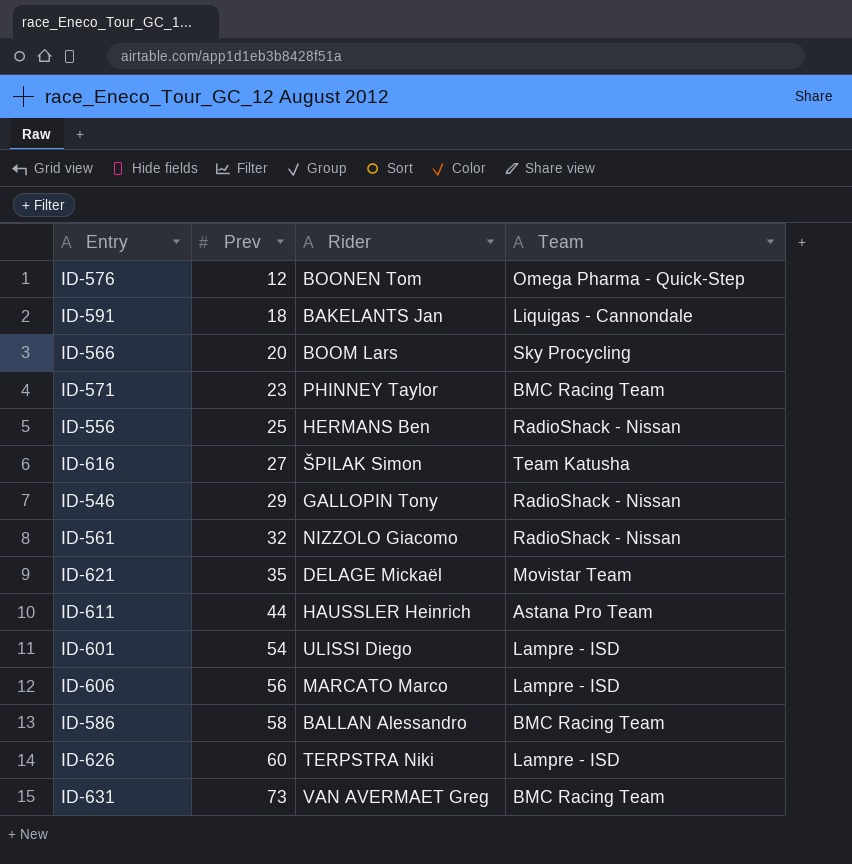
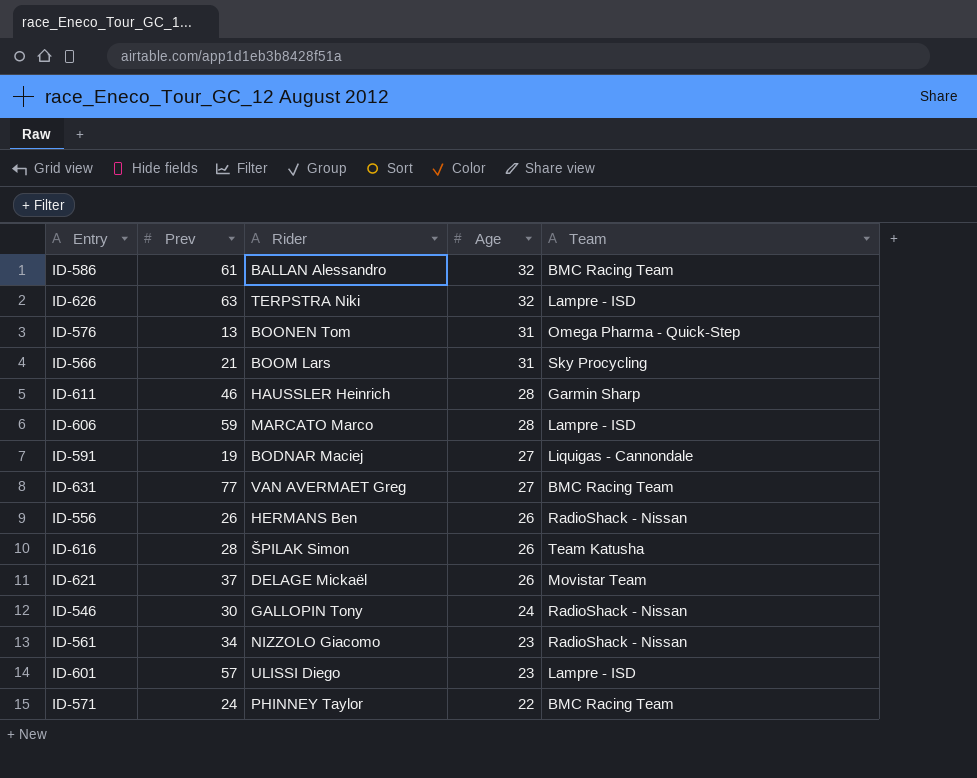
row order: Prev ascending -> Age descending
column Age | position: none -> 4
ID-586 | Prev: 58 -> 61
ID-626 | Prev: 60 -> 63
ID-576 | Prev: 12 -> 13
ID-566 | Prev: 20 -> 21
ID-611 | Prev: 44 -> 46
ID-611 | Team: Astana Pro Team -> Garmin Sharp
ID-606 | Prev: 56 -> 59
ID-591 | Prev: 18 -> 19
ID-591 | Rider: BAKELANTS Jan -> BODNAR Maciej
ID-631 | Prev: 73 -> 77
ID-556 | Prev: 25 -> 26
ID-616 | Prev: 27 -> 28
ID-621 | Prev: 35 -> 37
ID-546 | Prev: 29 -> 30
ID-561 | Prev: 32 -> 34
ID-601 | Prev: 54 -> 57
ID-571 | Prev: 23 -> 24

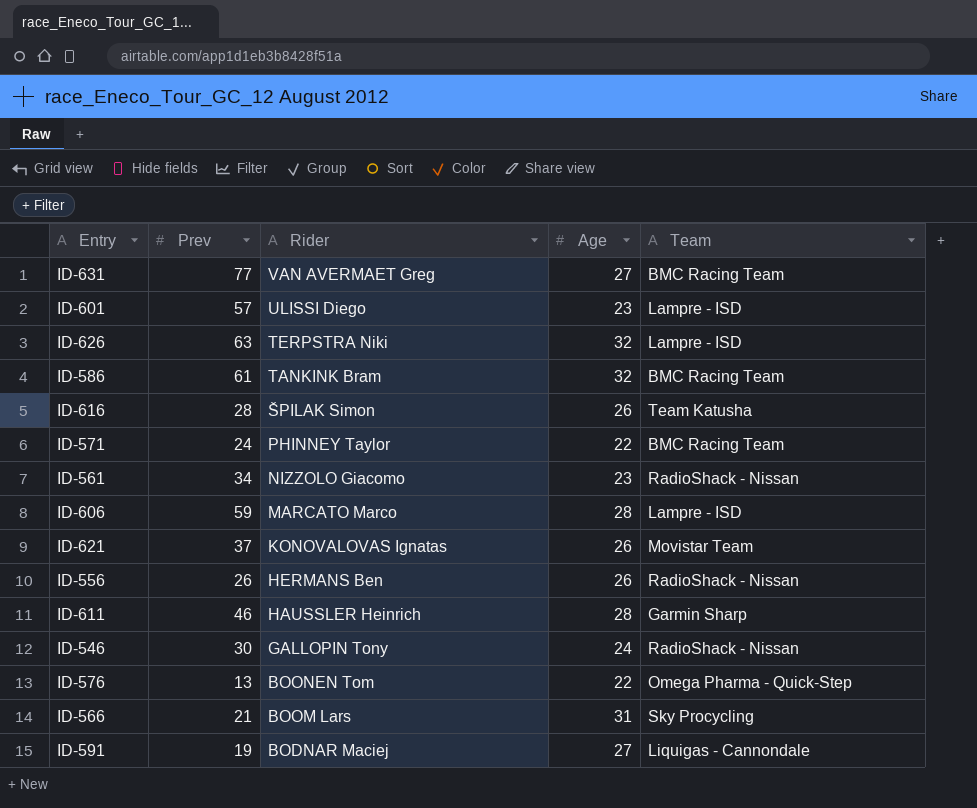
row order: Age descending -> Rider descending
ID-586 | Rider: BALLAN Alessandro -> TANKINK Bram
ID-621 | Rider: DELAGE Mickaël -> KONOVALOVAS Ignatas
ID-576 | Age: 31 -> 22

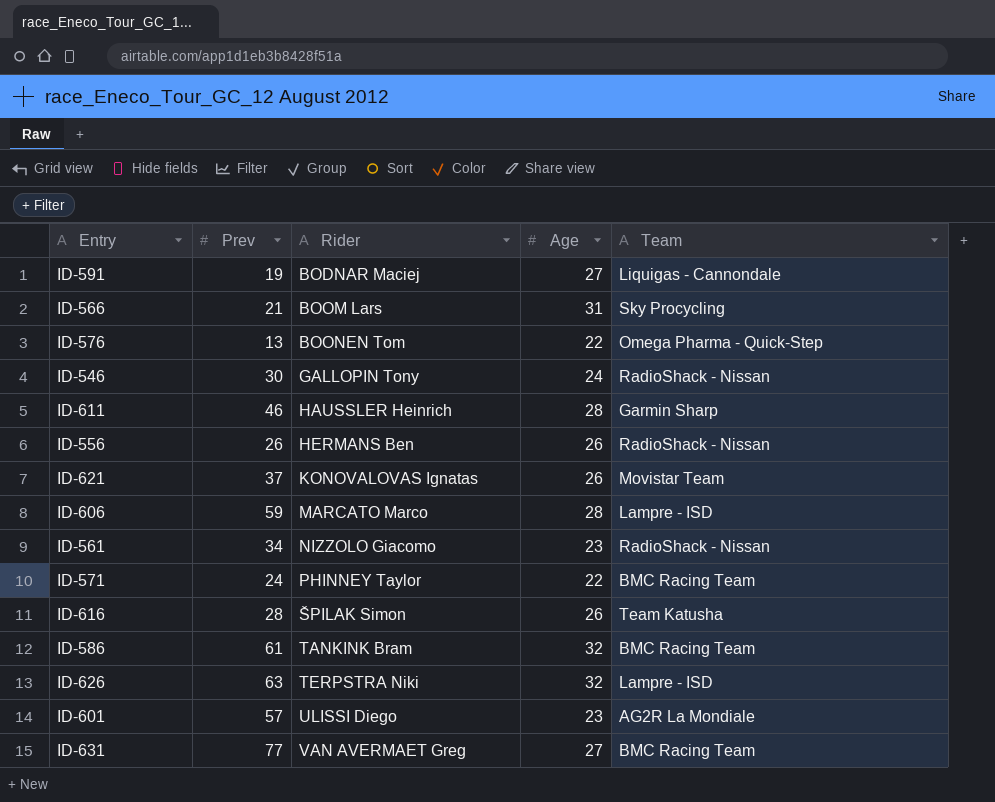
row order: Rider descending -> Rider ascending
ID-601 | Team: Lampre - ISD -> AG2R La Mondiale

